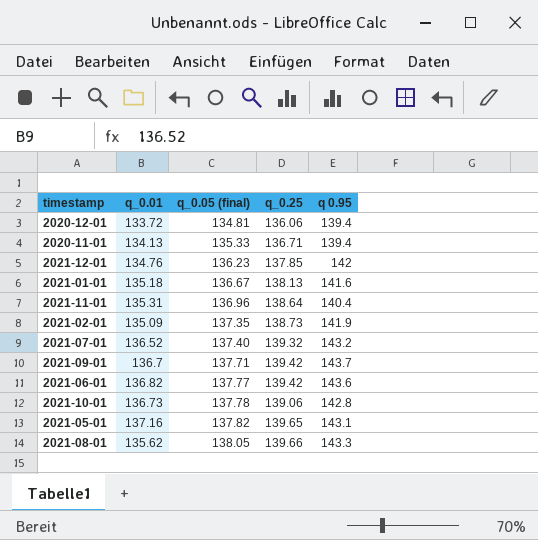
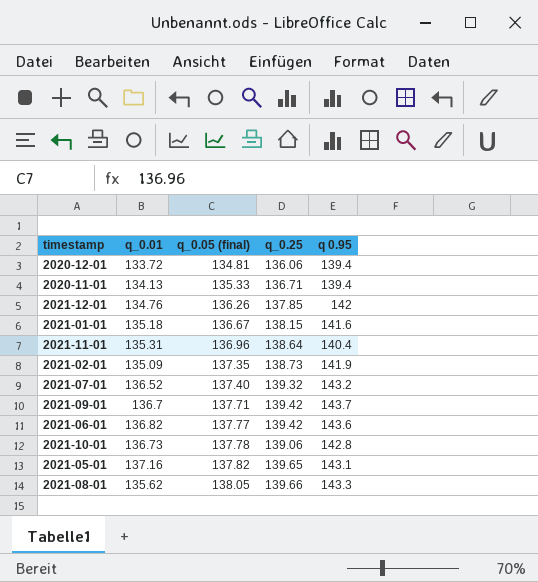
2021-12-01 | q_0.05 (final): 136.23 -> 136.26
2021-01-01 | q_0.25: 138.13 -> 138.15

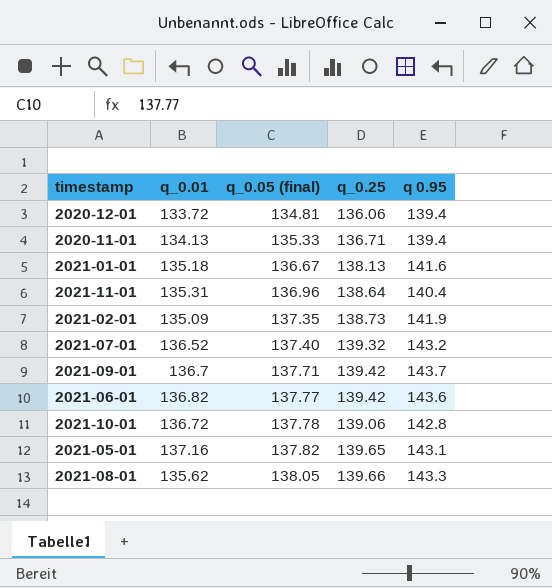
row 2021-12-01: 134.76 | 136.26 | 137.85 | 142 -> none
2021-01-01 | q_0.25: 138.15 -> 138.13
2021-10-01 | q_0.01: 136.73 -> 136.72

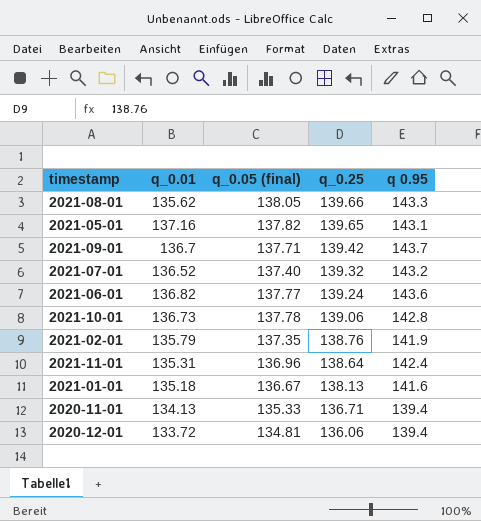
row order: q_0.05 (final) ascending -> q_0.25 descending
2021-06-01 | q_0.25: 139.42 -> 139.24
2021-10-01 | q_0.01: 136.72 -> 136.73
2021-02-01 | q_0.01: 135.09 -> 135.79
2021-02-01 | q_0.25: 138.73 -> 138.76
2021-11-01 | q 0.95: 140.4 -> 142.4

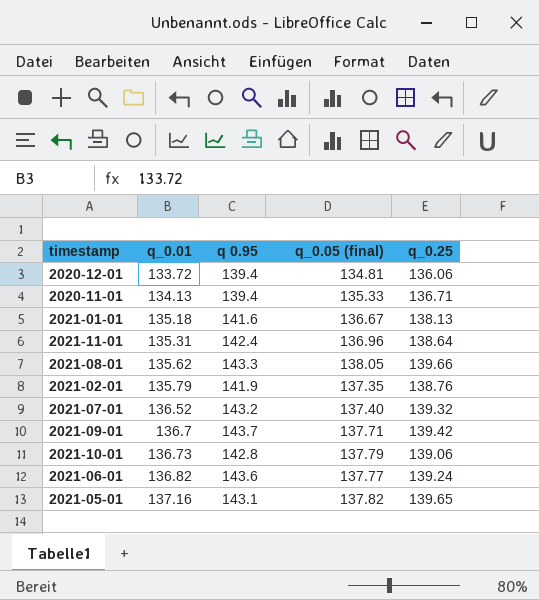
row order: q_0.25 descending -> q_0.01 ascending
column q 0.95 | position: 5 -> 3
2021-10-01 | q_0.05 (final): 137.78 -> 137.79

